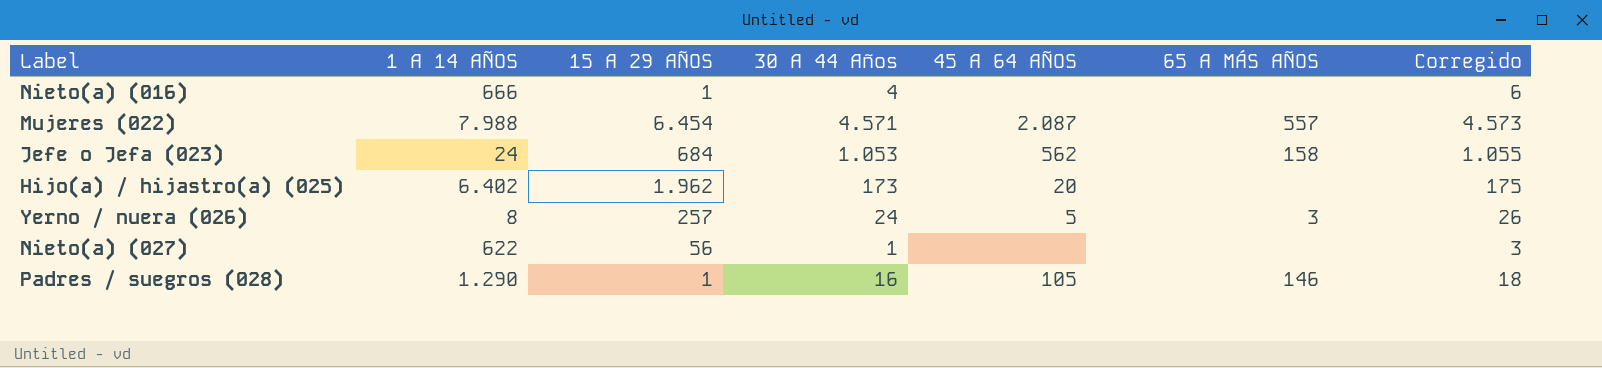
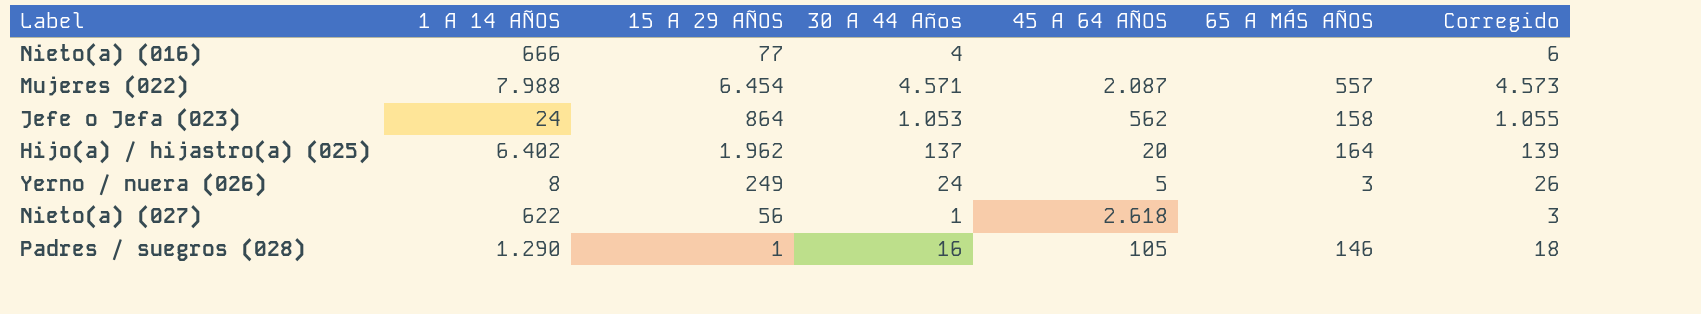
Nieto(a) (016) | 15 A 29 AÑOS: 1 -> 77
Jefe o Jefa (023) | 15 A 29 AÑOS: 684 -> 864
Hijo(a) / hijastro(a) (025) | 30 A 44 Años: 173 -> 137
Hijo(a) / hijastro(a) (025) | 65 A MÁS AÑOS: none -> 164
Hijo(a) / hijastro(a) (025) | Corregido: 175 -> 139
Yerno / nuera (026) | 15 A 29 AÑOS: 257 -> 249
Nieto(a) (027) | 45 A 64 AÑOS: none -> 2.618

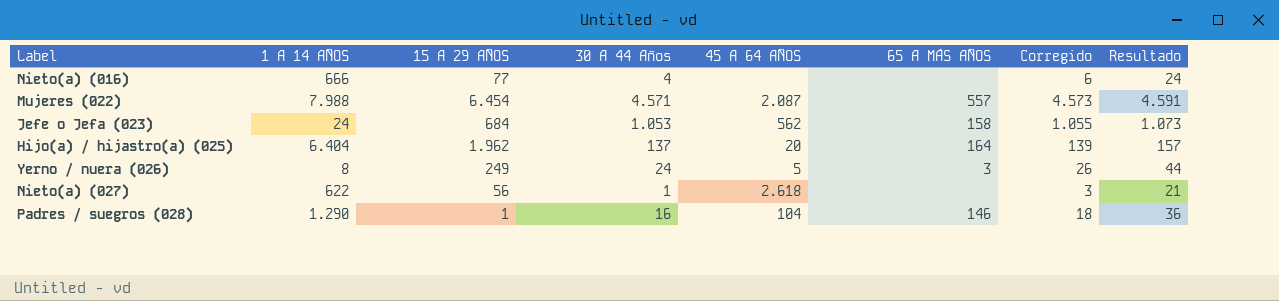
column Resultado | formula: none -> [30 A 44 Años] + 20
Jefe o Jefa (023) | 15 A 29 AÑOS: 864 -> 684
Hijo(a) / hijastro(a) (025) | 1 A 14 AÑOS: 6.402 -> 6.404
Padres / suegros (028) | 45 A 64 AÑOS: 105 -> 104

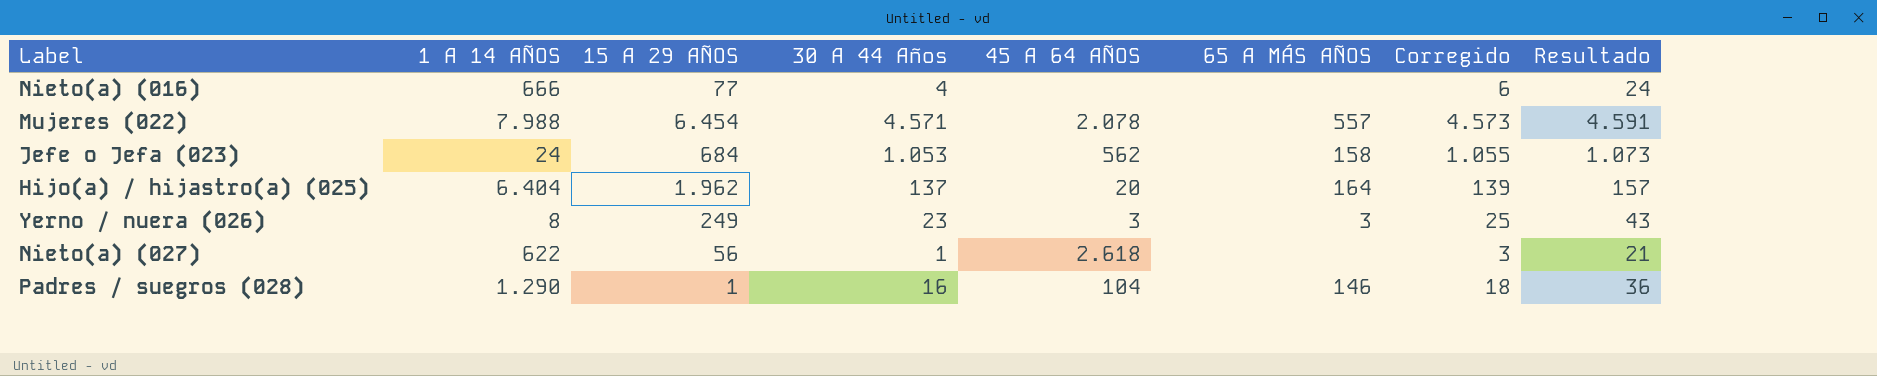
Mujeres (022) | 45 A 64 AÑOS: 2.087 -> 2.078
Yerno / nuera (026) | 30 A 44 Años: 24 -> 23
Yerno / nuera (026) | 45 A 64 AÑOS: 5 -> 3
Yerno / nuera (026) | Corregido: 26 -> 25
Yerno / nuera (026) | Resultado: 44 -> 43

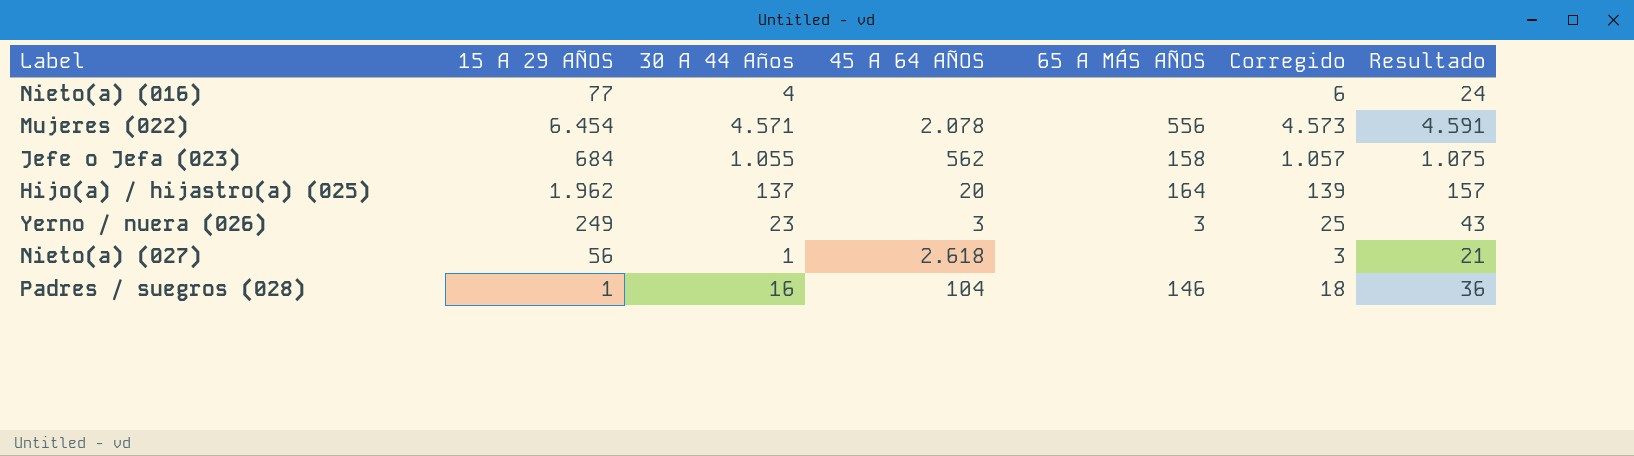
column 1 A 14 AÑOS | position: 2 -> none
Mujeres (022) | 65 A MÁS AÑOS: 557 -> 556
Jefe o Jefa (023) | 30 A 44 Años: 1.053 -> 1.055
Jefe o Jefa (023) | Corregido: 1.055 -> 1.057
Jefe o Jefa (023) | Resultado: 1.073 -> 1.075

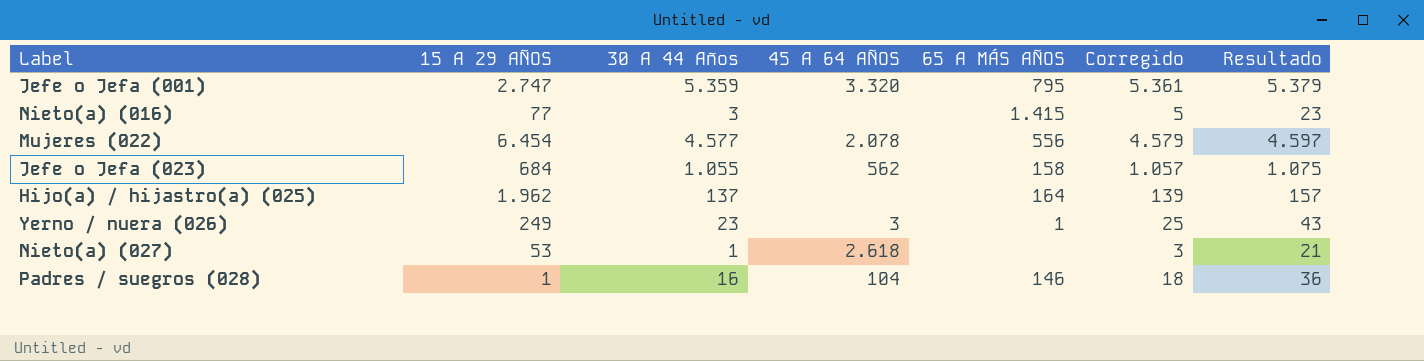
row Jefe o Jefa (001): none -> 2.747 | 5.359 | 3.320 | 795 | 5.361 | 5.379
Nieto(a) (016) | 30 A 44 Años: 4 -> 3
Nieto(a) (016) | 65 A MÁS AÑOS: none -> 1.415
Nieto(a) (016) | Corregido: 6 -> 5
Nieto(a) (016) | Resultado: 24 -> 23
Mujeres (022) | 30 A 44 Años: 4.571 -> 4.577
Mujeres (022) | Corregido: 4.573 -> 4.579
Mujeres (022) | Resultado: 4.591 -> 4.597
Hijo(a) / hijastro(a) (025) | 45 A 64 AÑOS: 20 -> none
Yerno / nuera (026) | 65 A MÁS AÑOS: 3 -> 1
Nieto(a) (027) | 15 A 29 AÑOS: 56 -> 53

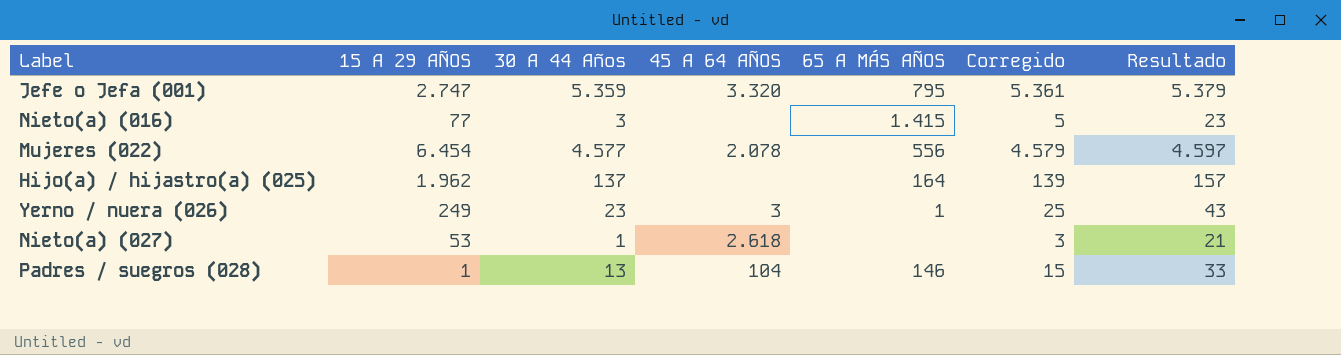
row Jefe o Jefa (023): 684 | 1.055 | 562 | 158 | 1.057 | 1.075 -> none
Padres / suegros (028) | 30 A 44 Años: 16 -> 13
Padres / suegros (028) | Corregido: 18 -> 15
Padres / suegros (028) | Resultado: 36 -> 33

